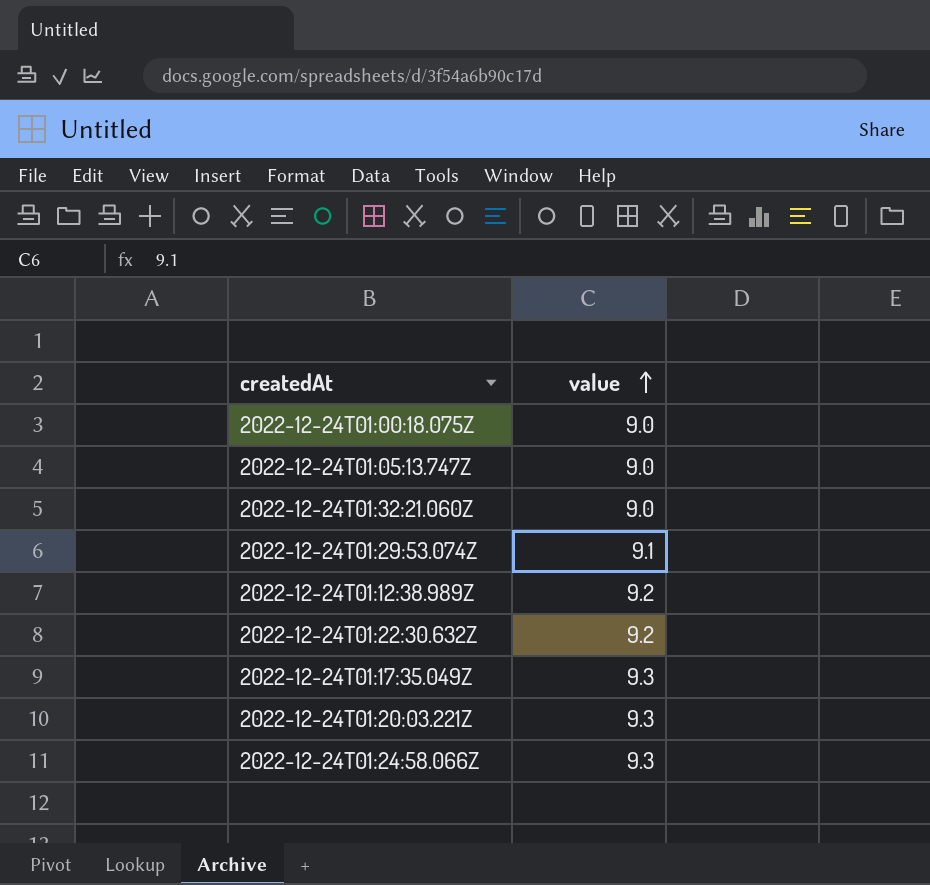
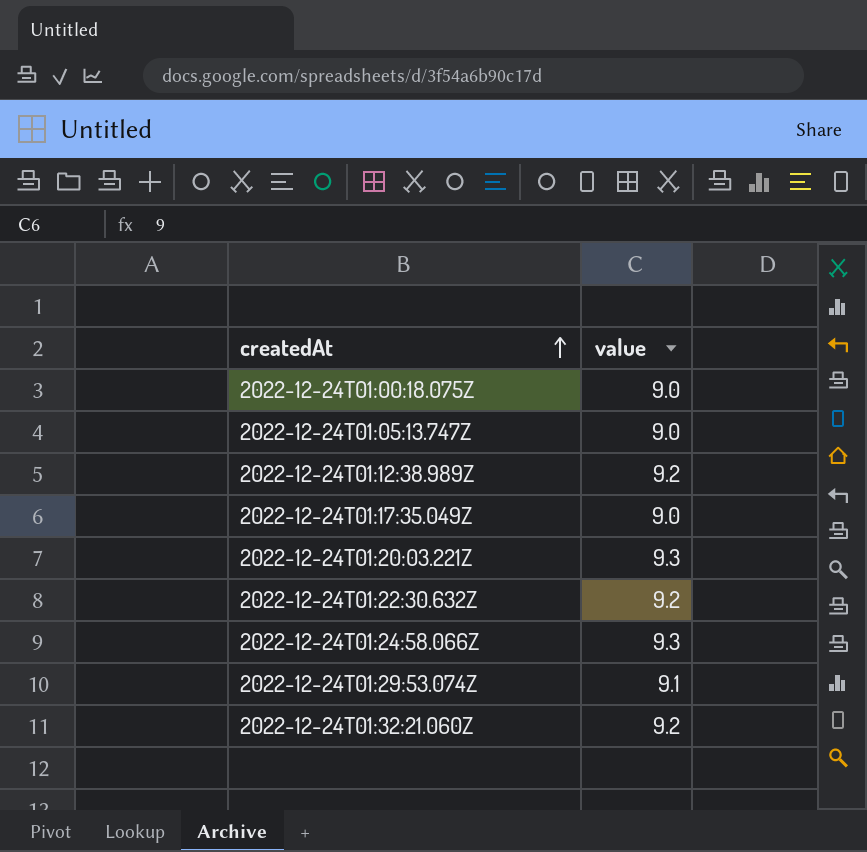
row order: value ascending -> createdAt ascending
2022-12-24T01:17:35.049Z | value: 9.3 -> 9.0
2022-12-24T01:32:21.060Z | value: 9.0 -> 9.2

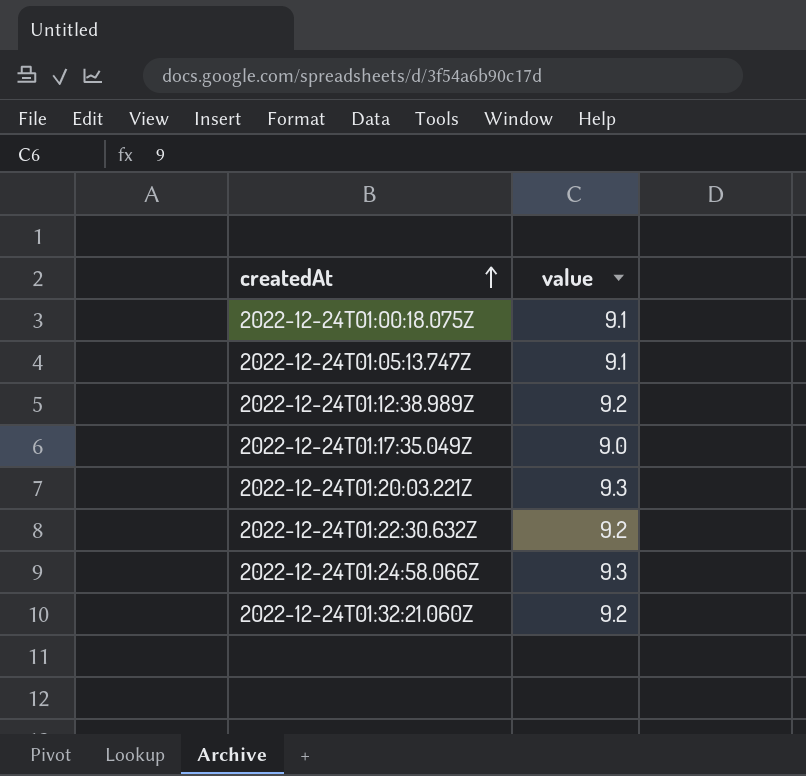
row 2022-12-24T01:29:53.074Z: 9.1 -> none
2022-12-24T01:00:18.075Z | value: 9.0 -> 9.1
2022-12-24T01:05:13.747Z | value: 9.0 -> 9.1

